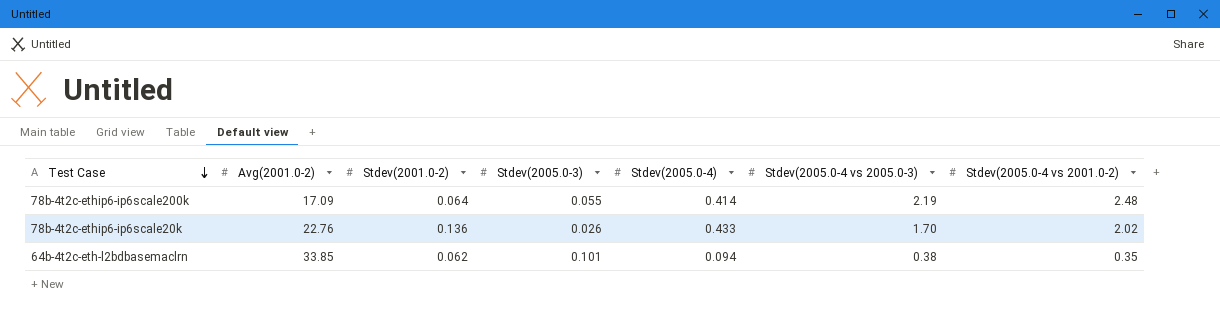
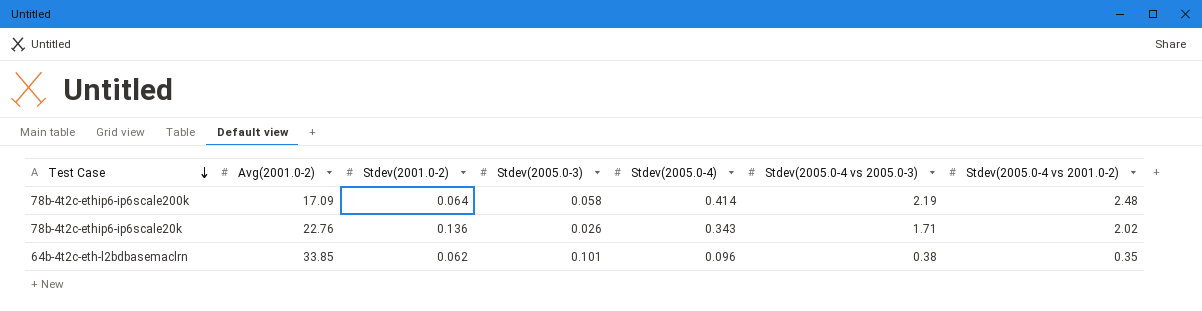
78b-4t2c-ethip6-ip6scale200k | Stdev(2005.0-3): 0.055 -> 0.058
78b-4t2c-ethip6-ip6scale20k | Stdev(2005.0-4): 0.433 -> 0.343
78b-4t2c-ethip6-ip6scale20k | Stdev(2005.0-4 vs 2005.0-3): 1.70 -> 1.71
64b-4t2c-eth-l2bdbasemaclrn | Stdev(2005.0-4): 0.094 -> 0.096

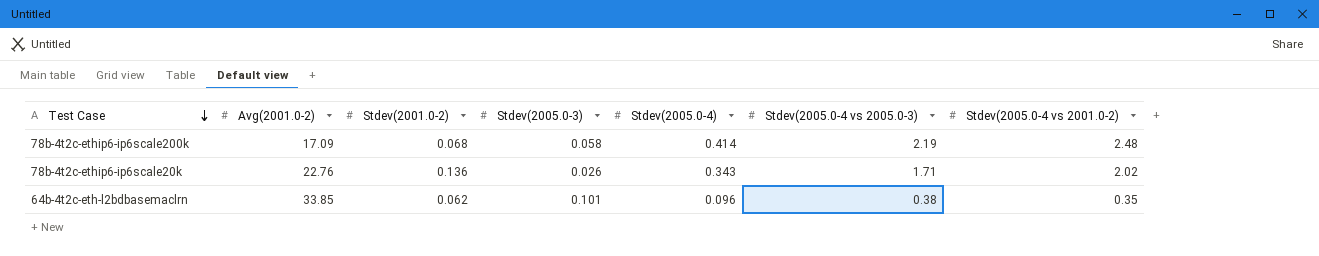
78b-4t2c-ethip6-ip6scale200k | Stdev(2001.0-2): 0.064 -> 0.068

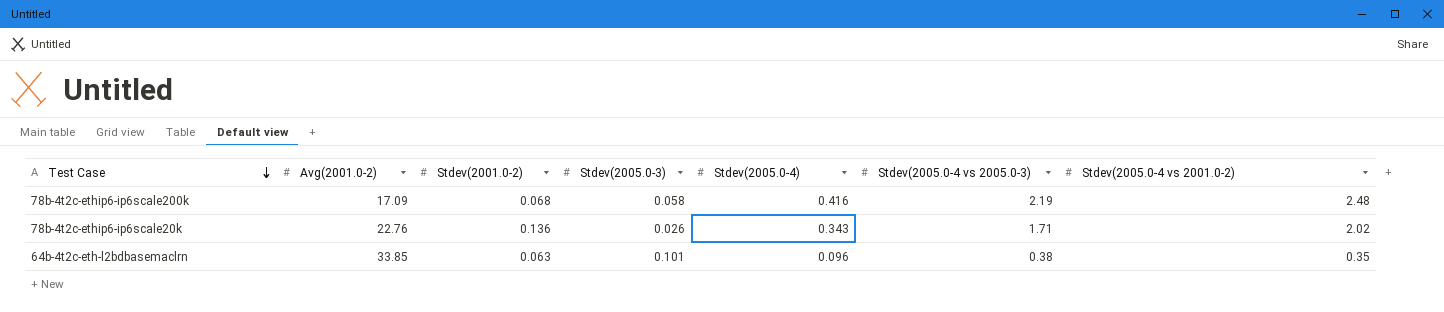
78b-4t2c-ethip6-ip6scale200k | Stdev(2005.0-4): 0.414 -> 0.416
64b-4t2c-eth-l2bdbasemaclrn | Stdev(2001.0-2): 0.062 -> 0.063

